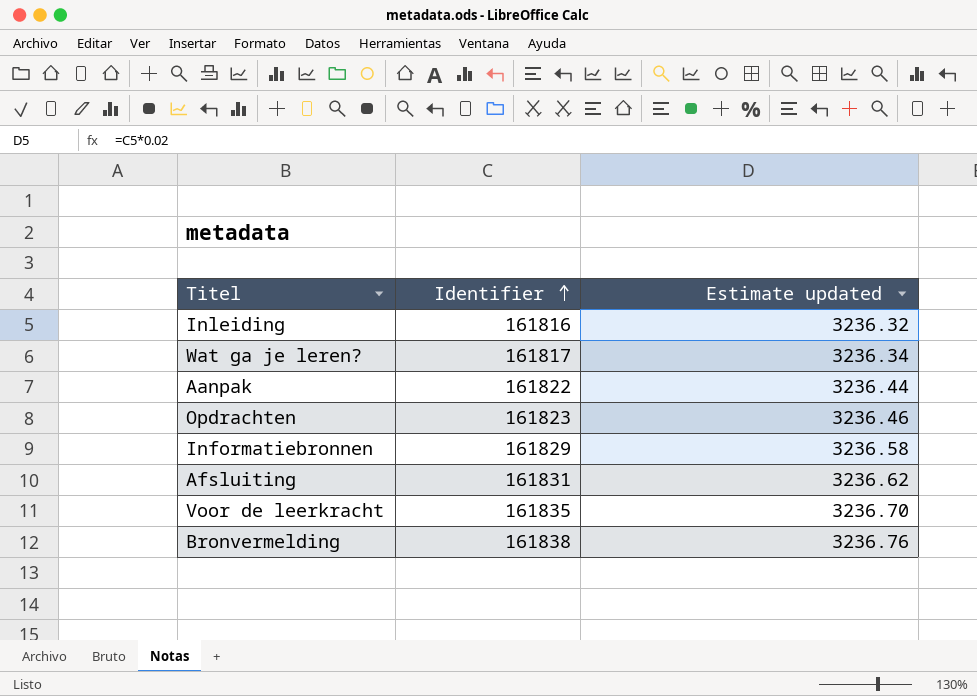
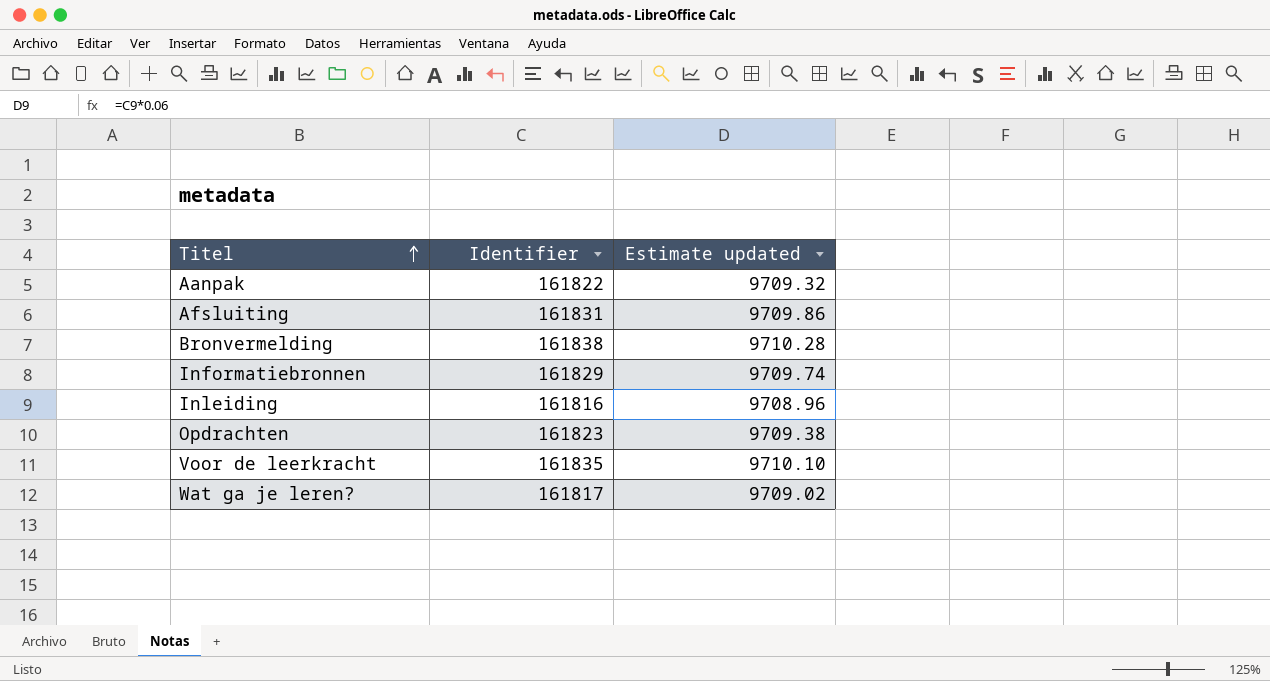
row order: Identifier ascending -> Titel ascending
column Estimate updated | formula: [Identifier] * 0.02 -> [Identifier] * 0.06

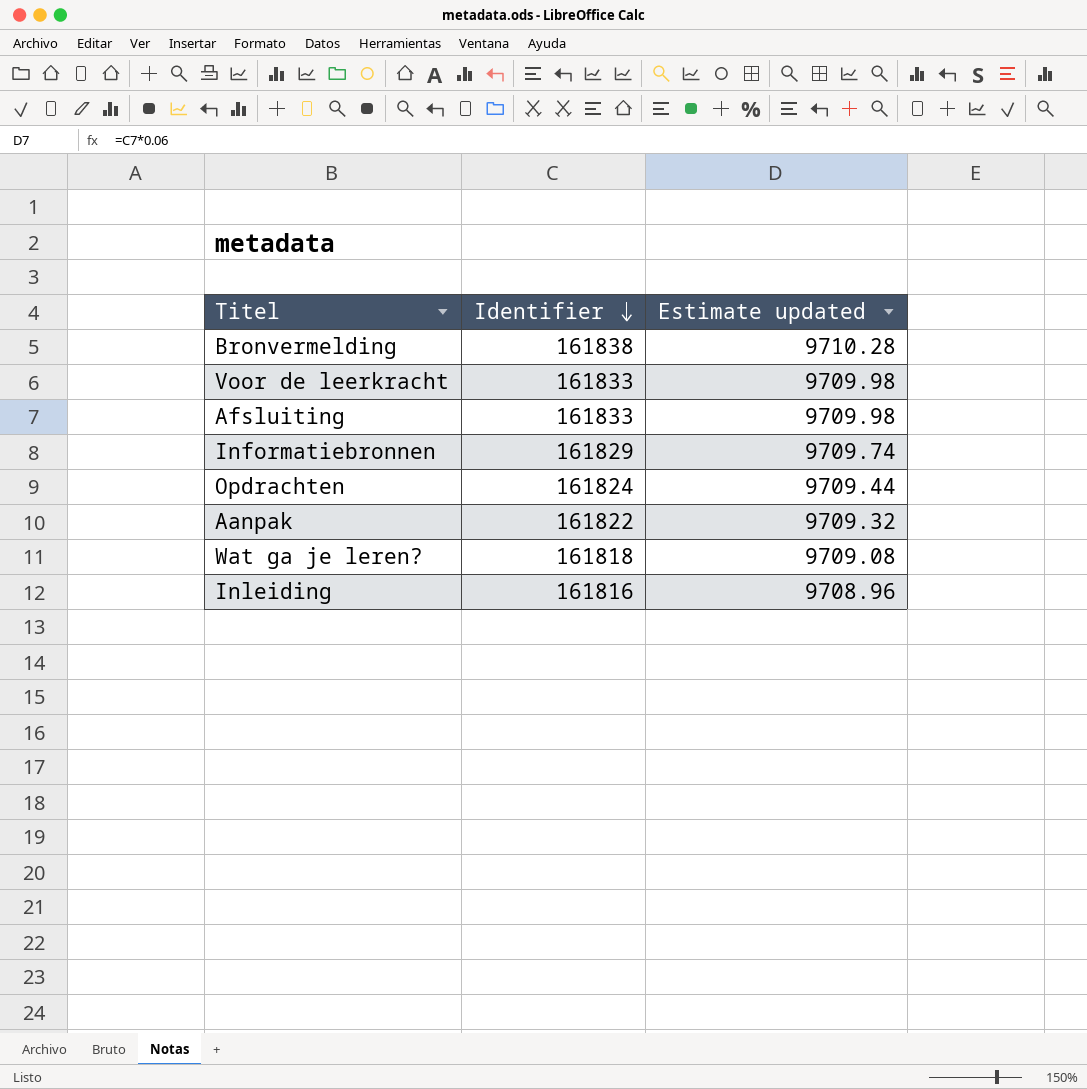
row order: Titel ascending -> Identifier descending
Voor de leerkracht | Identifier: 161835 -> 161833
Voor de leerkracht | Estimate updated: 9710.10 -> 9709.98
Afsluiting | Identifier: 161831 -> 161833
Afsluiting | Estimate updated: 9709.86 -> 9709.98
Opdrachten | Identifier: 161823 -> 161824
Opdrachten | Estimate updated: 9709.38 -> 9709.44
Wat ga je leren? | Identifier: 161817 -> 161818
Wat ga je leren? | Estimate updated: 9709.02 -> 9709.08

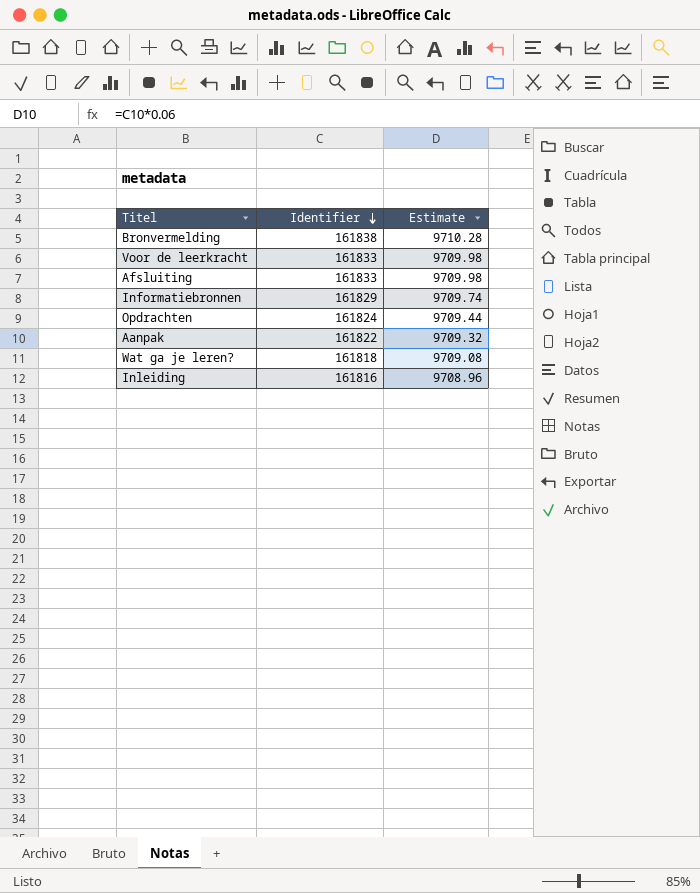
column name: Estimate updated -> Estimate

